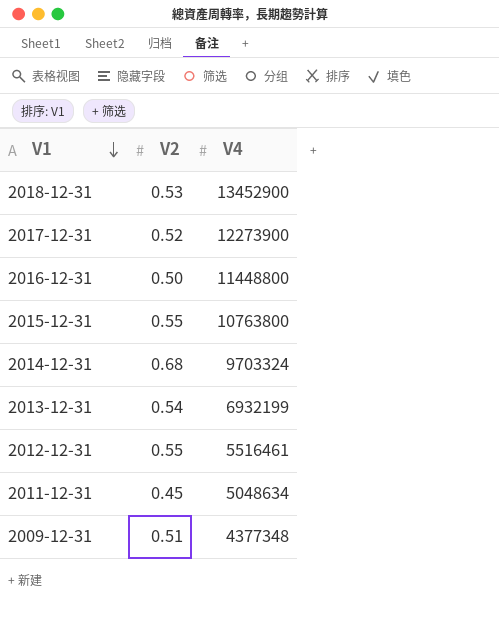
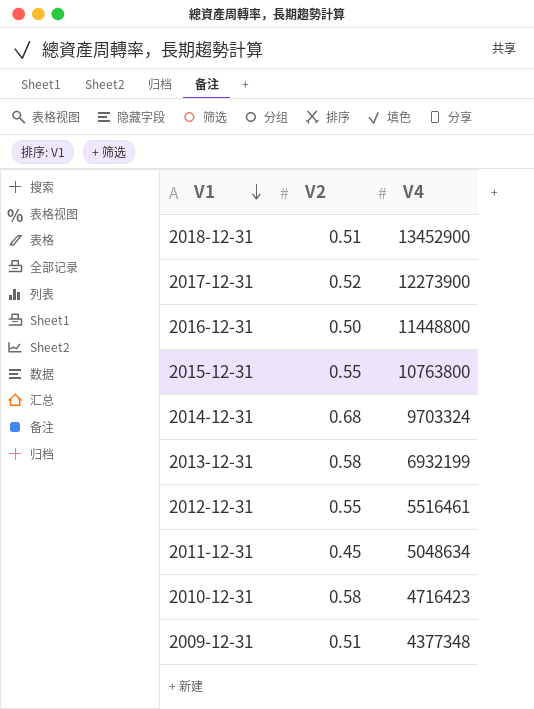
2018-12-31 | V2: 0.53 -> 0.51
2013-12-31 | V2: 0.54 -> 0.58
row 2010-12-31: none -> 0.58 | 4716423

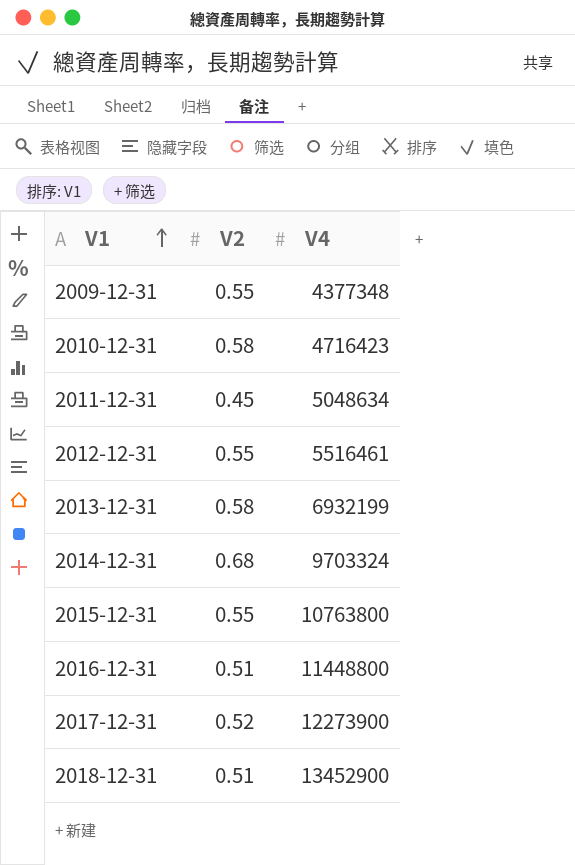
row order: V1 descending -> V1 ascending
2009-12-31 | V2: 0.51 -> 0.55
2016-12-31 | V2: 0.50 -> 0.51

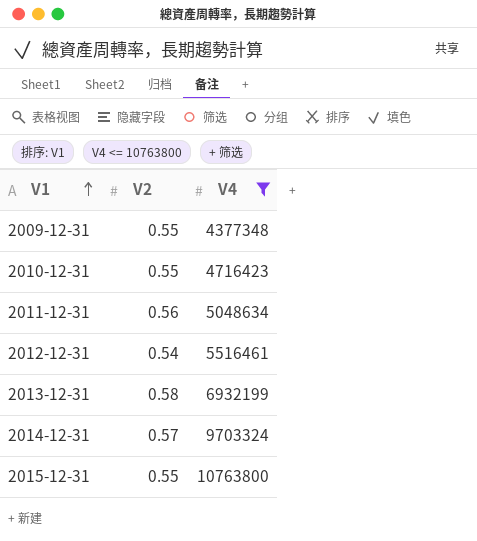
filter: none -> V4 <= 10763800
2010-12-31 | V2: 0.58 -> 0.55
2011-12-31 | V2: 0.45 -> 0.56
2012-12-31 | V2: 0.55 -> 0.54
2014-12-31 | V2: 0.68 -> 0.57

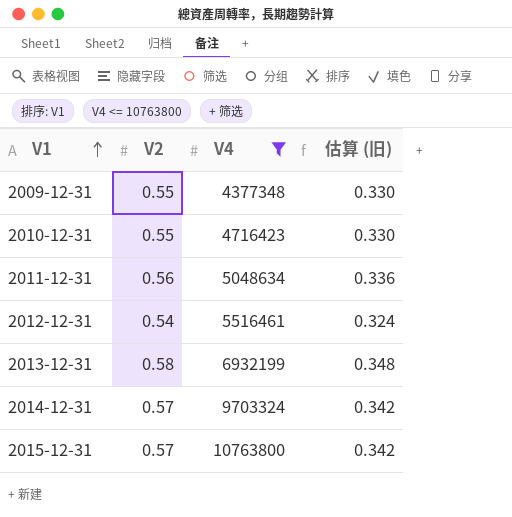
column 估算 (旧) | formula: none -> [V2] * 0.6
2015-12-31 | V2: 0.55 -> 0.57

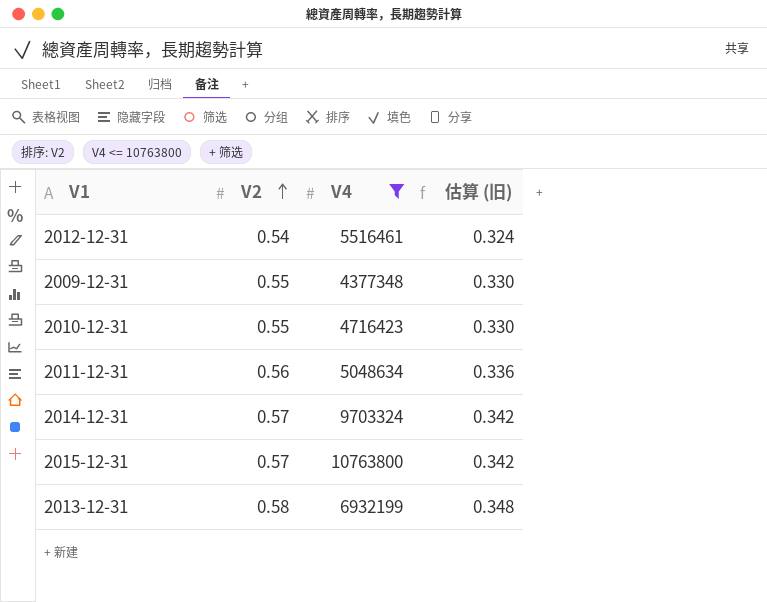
row order: V1 ascending -> V2 ascending

